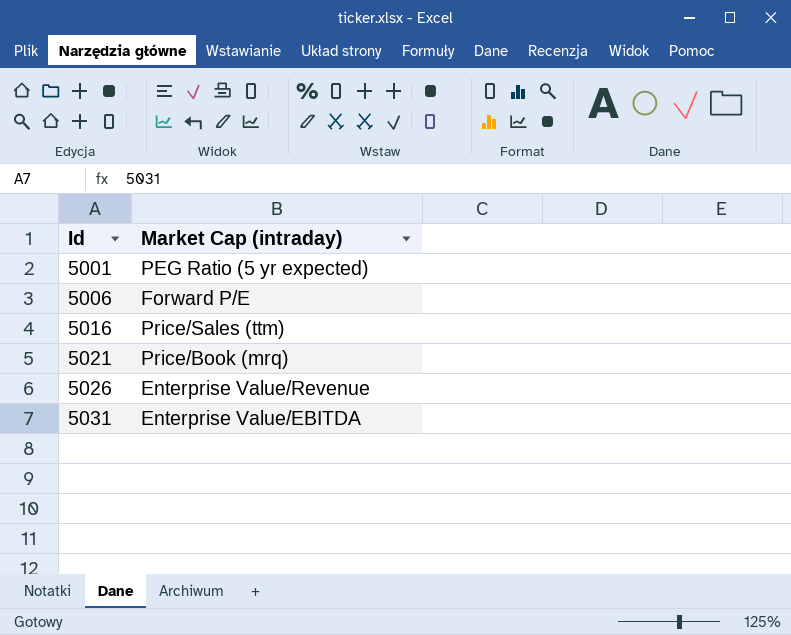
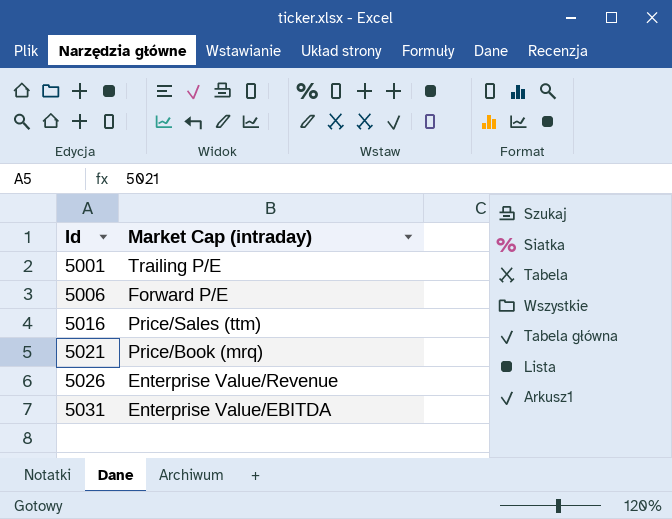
5001 | Market Cap (intraday): PEG Ratio (5 yr expected) -> Trailing P/E

